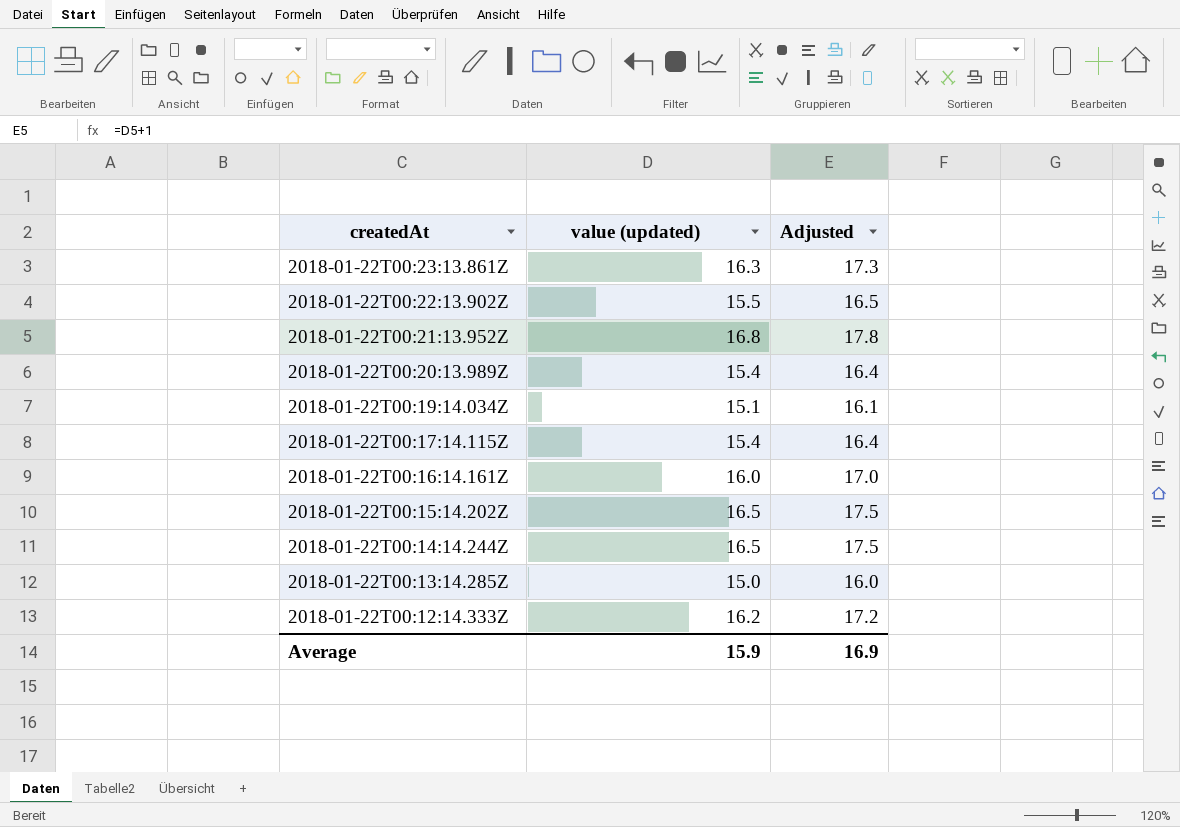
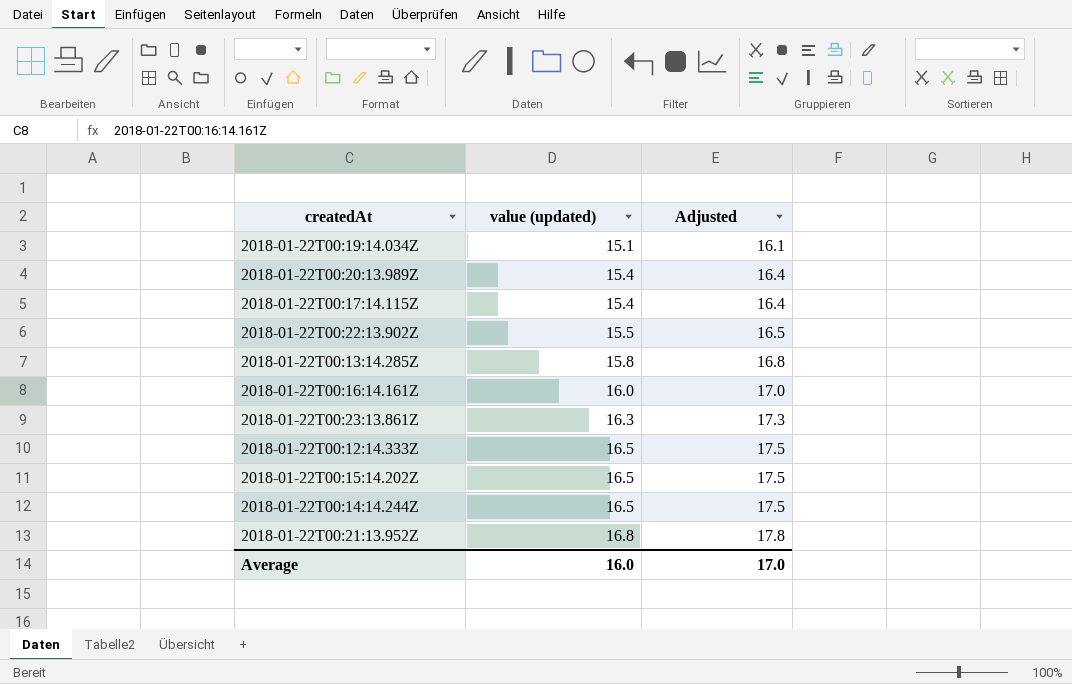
row order: createdAt descending -> value (updated) ascending
2018-01-22T00:13:14.285Z | value (updated): 15.0 -> 15.8
2018-01-22T00:13:14.285Z | Adjusted: 16.0 -> 16.8
2018-01-22T00:12:14.333Z | value (updated): 16.2 -> 16.5
2018-01-22T00:12:14.333Z | Adjusted: 17.2 -> 17.5
Average | value (updated): 15.9 -> 16.0
Average | Adjusted: 16.9 -> 17.0

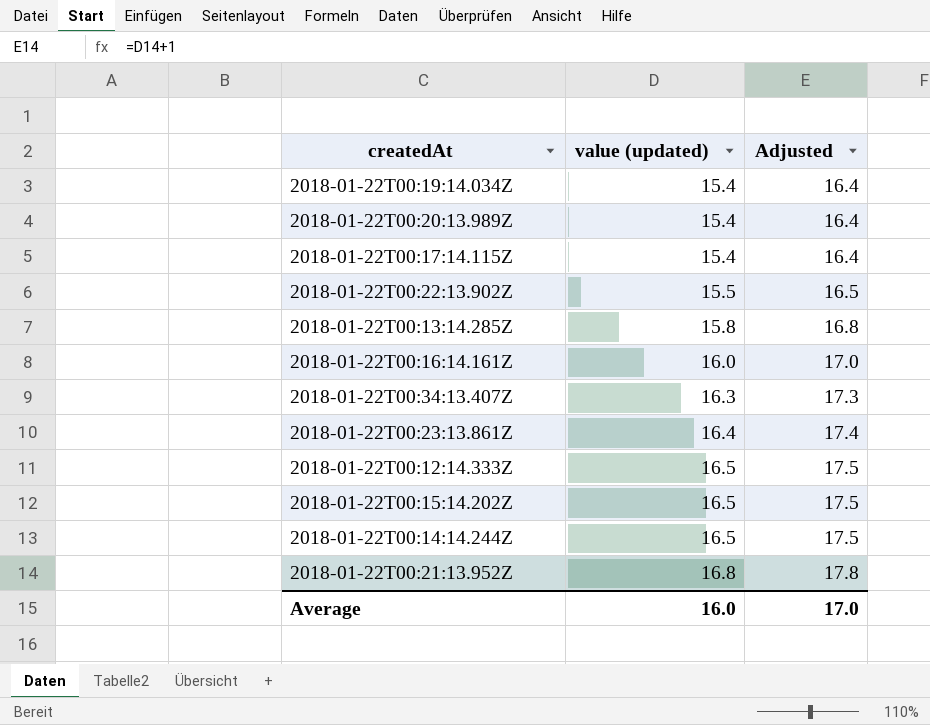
2018-01-22T00:19:14.034Z | value (updated): 15.1 -> 15.4
2018-01-22T00:19:14.034Z | Adjusted: 16.1 -> 16.4
row 2018-01-22T00:34:13.407Z: none -> 16.3 | 17.3
2018-01-22T00:23:13.861Z | value (updated): 16.3 -> 16.4
2018-01-22T00:23:13.861Z | Adjusted: 17.3 -> 17.4

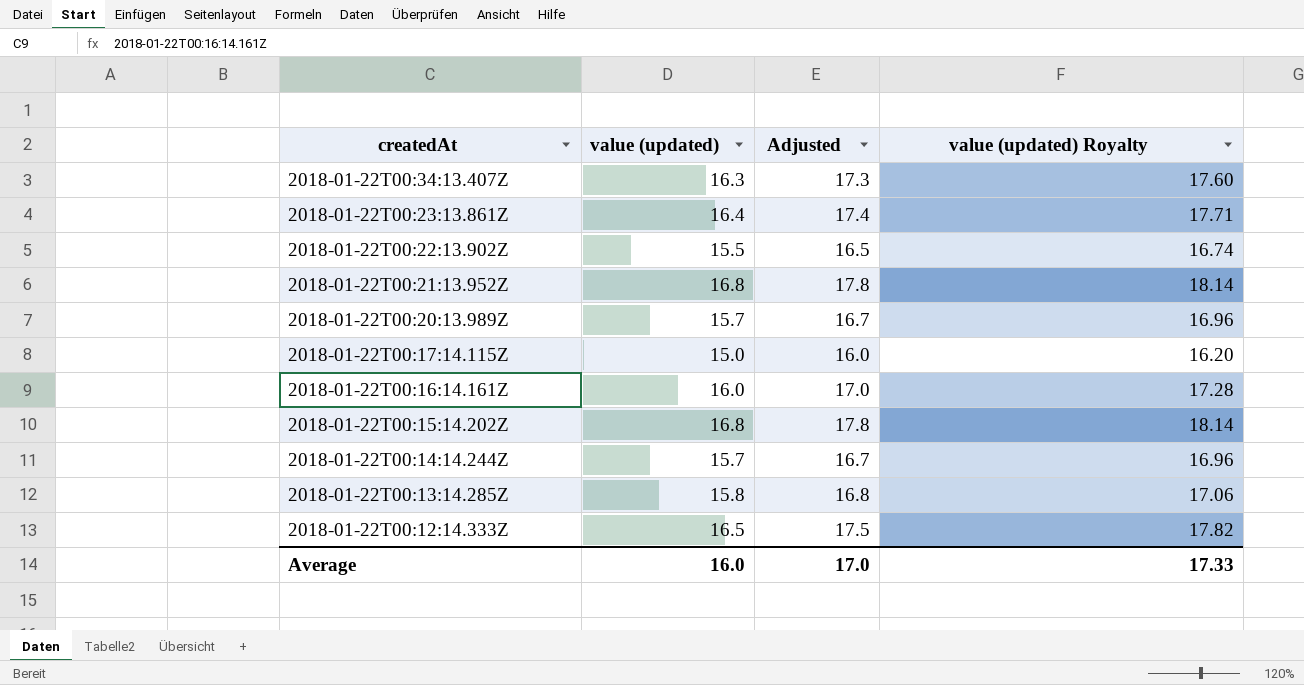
row order: value (updated) ascending -> createdAt descending
column value (updated) Royalty | formula: none -> [value (updated)] * 1.08
row 2018-01-22T00:19:14.034Z: 15.4 | 16.4 -> none
2018-01-22T00:20:13.989Z | value (updated): 15.4 -> 15.7
2018-01-22T00:20:13.989Z | Adjusted: 16.4 -> 16.7
2018-01-22T00:17:14.115Z | value (updated): 15.4 -> 15.0
2018-01-22T00:17:14.115Z | Adjusted: 16.4 -> 16.0
2018-01-22T00:15:14.202Z | value (updated): 16.5 -> 16.8
2018-01-22T00:15:14.202Z | Adjusted: 17.5 -> 17.8
2018-01-22T00:14:14.244Z | value (updated): 16.5 -> 15.7
2018-01-22T00:14:14.244Z | Adjusted: 17.5 -> 16.7

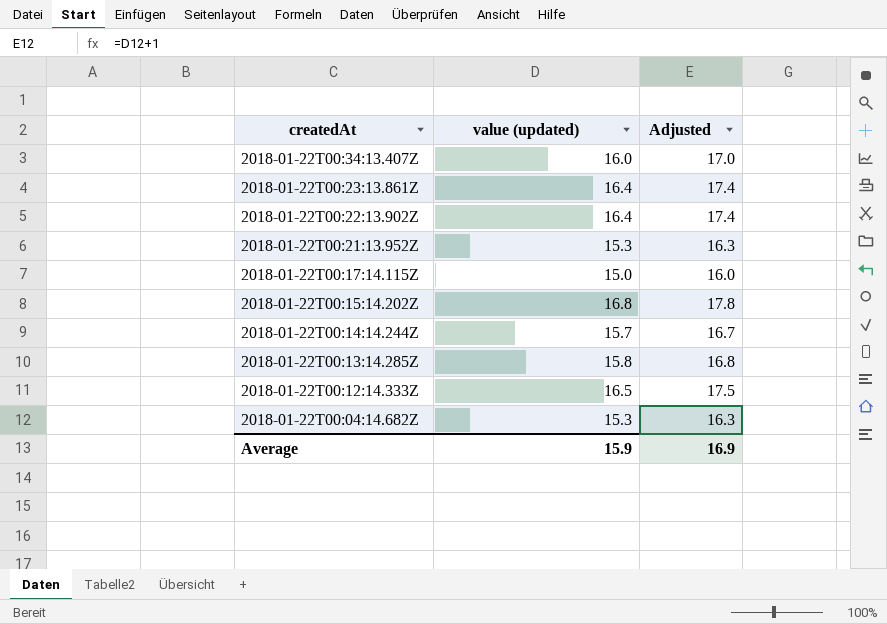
column value (updated) Royalty | formula: [value (updated)] * 1.08 -> none
row 2018-01-22T00:20:13.989Z: 15.7 | 16.7 | 16.96 -> none
row 2018-01-22T00:16:14.161Z: 16.0 | 17.0 | 17.28 -> none
2018-01-22T00:34:13.407Z | value (updated): 16.3 -> 16.0
2018-01-22T00:34:13.407Z | Adjusted: 17.3 -> 17.0
2018-01-22T00:22:13.902Z | value (updated): 15.5 -> 16.4
2018-01-22T00:22:13.902Z | Adjusted: 16.5 -> 17.4
2018-01-22T00:21:13.952Z | value (updated): 16.8 -> 15.3
2018-01-22T00:21:13.952Z | Adjusted: 17.8 -> 16.3
row 2018-01-22T00:04:14.682Z: none -> 15.3 | 16.3
Average | value (updated): 16.0 -> 15.9
Average | Adjusted: 17.0 -> 16.9

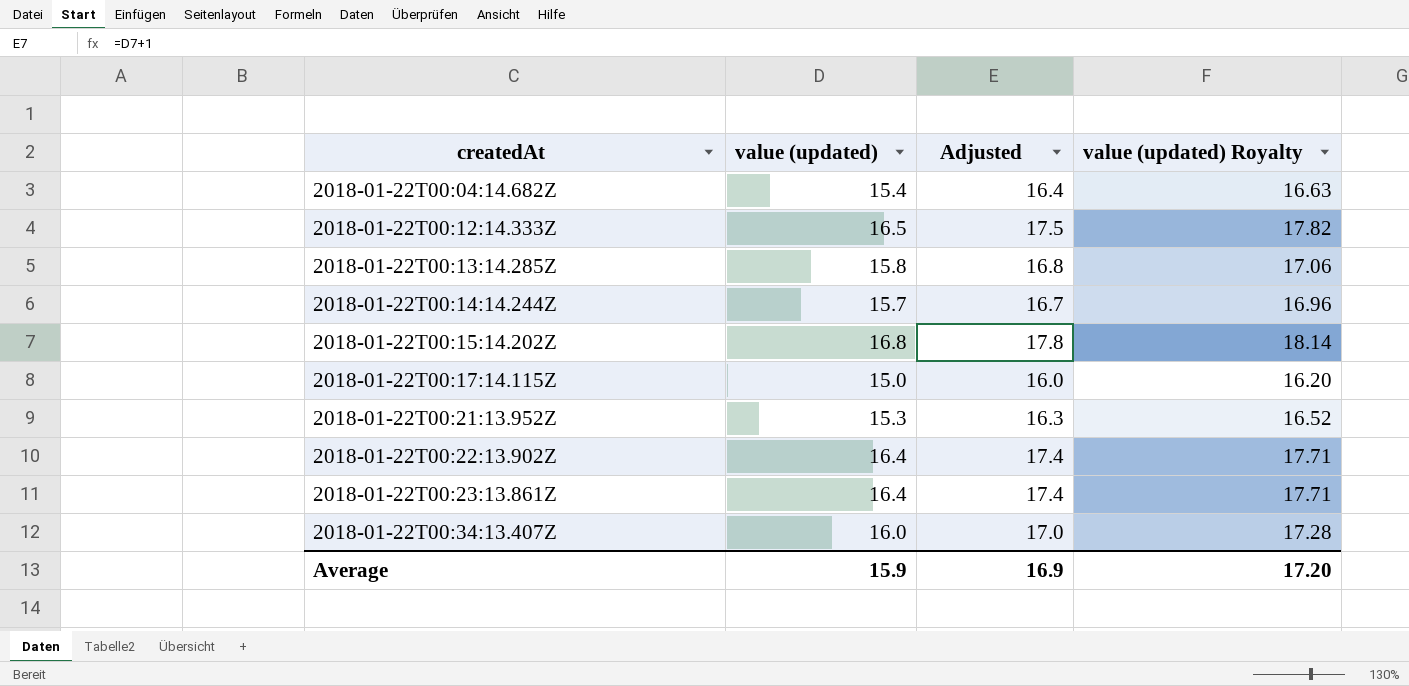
row order: createdAt descending -> createdAt ascending
column value (updated) Royalty | formula: none -> [value (updated)] * 1.08
2018-01-22T00:04:14.682Z | value (updated): 15.3 -> 15.4
2018-01-22T00:04:14.682Z | Adjusted: 16.3 -> 16.4

